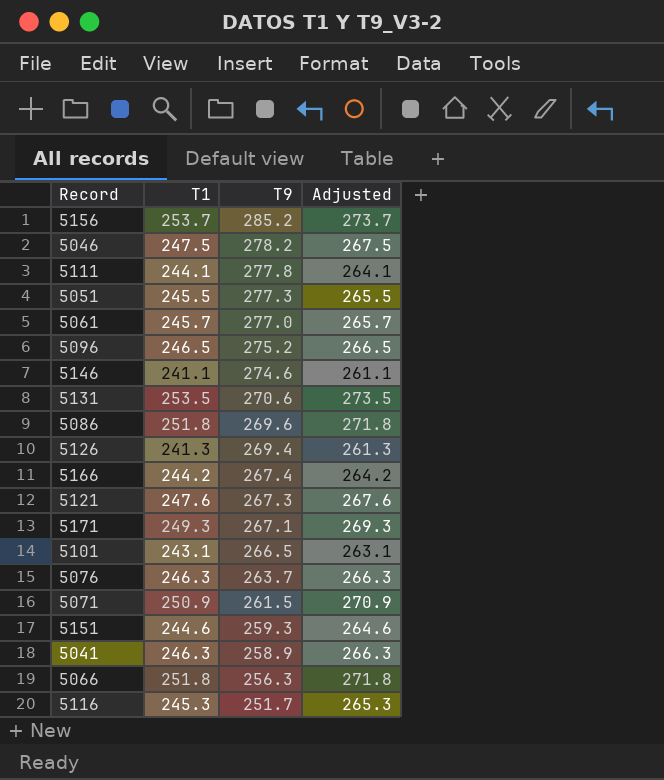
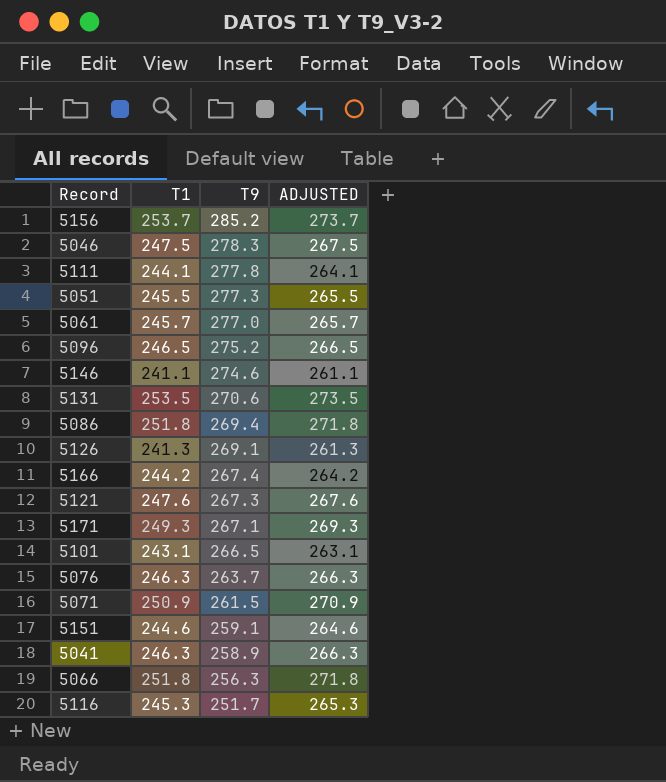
column name: Adjusted -> ADJUSTED
5046 | T9: 278.2 -> 278.3
5086 | T9: 269.6 -> 269.4
5126 | T9: 269.4 -> 269.1
5151 | T9: 259.3 -> 259.1

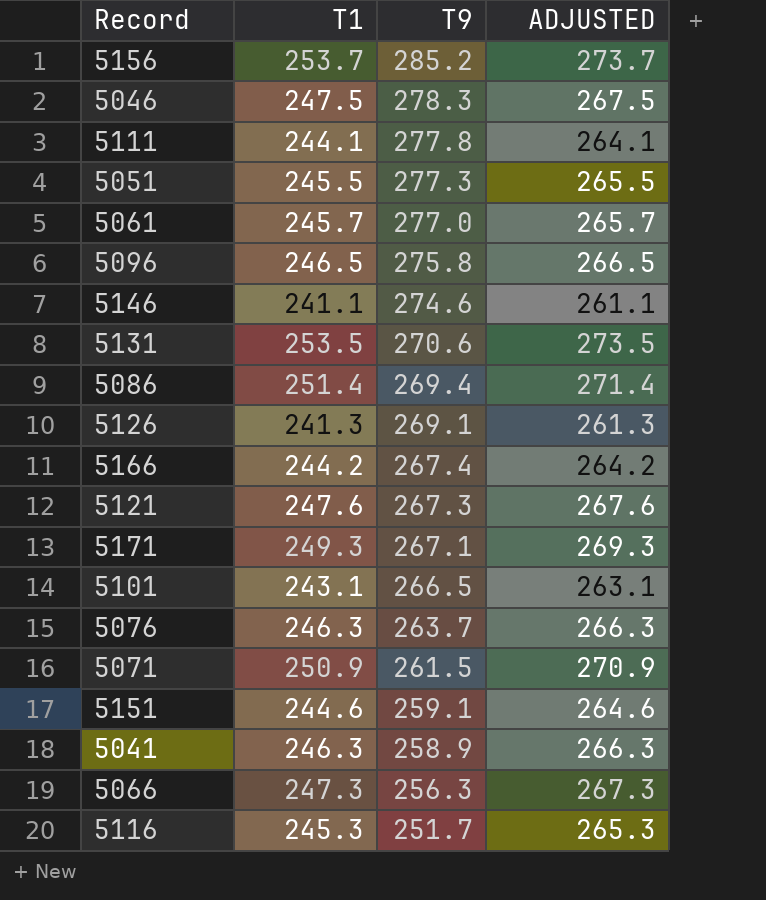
5096 | T9: 275.2 -> 275.8
5086 | T1: 251.8 -> 251.4
5086 | ADJUSTED: 271.8 -> 271.4
5066 | T1: 251.8 -> 247.3
5066 | ADJUSTED: 271.8 -> 267.3

